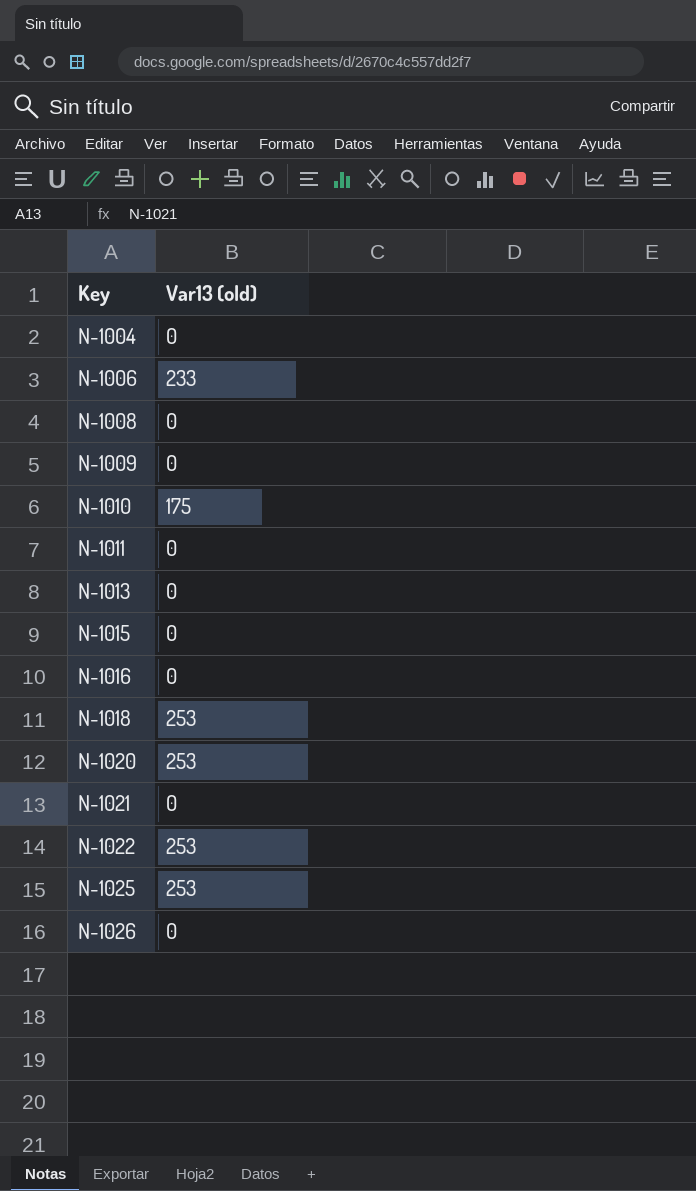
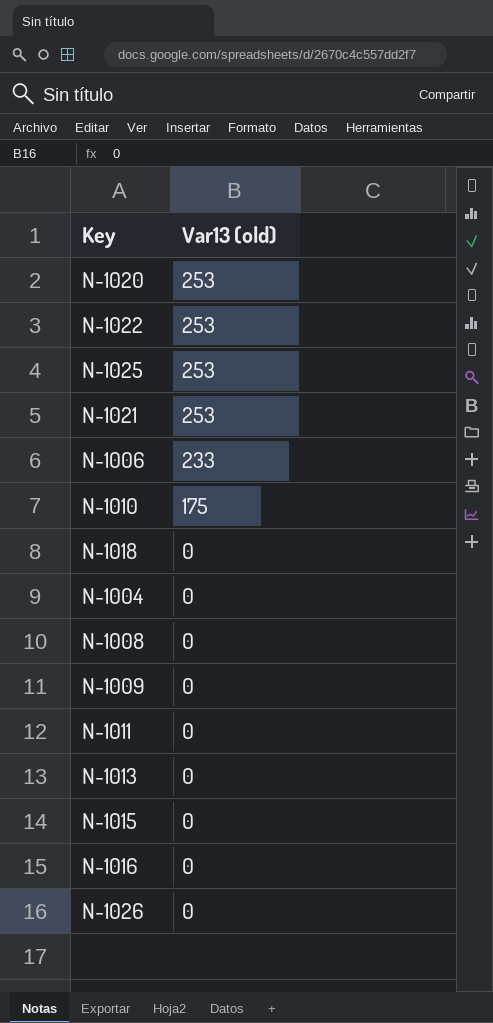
row order: Key ascending -> Var13 (old) descending
N-1021 | Var13 (old): 0 -> 253
N-1018 | Var13 (old): 253 -> 0

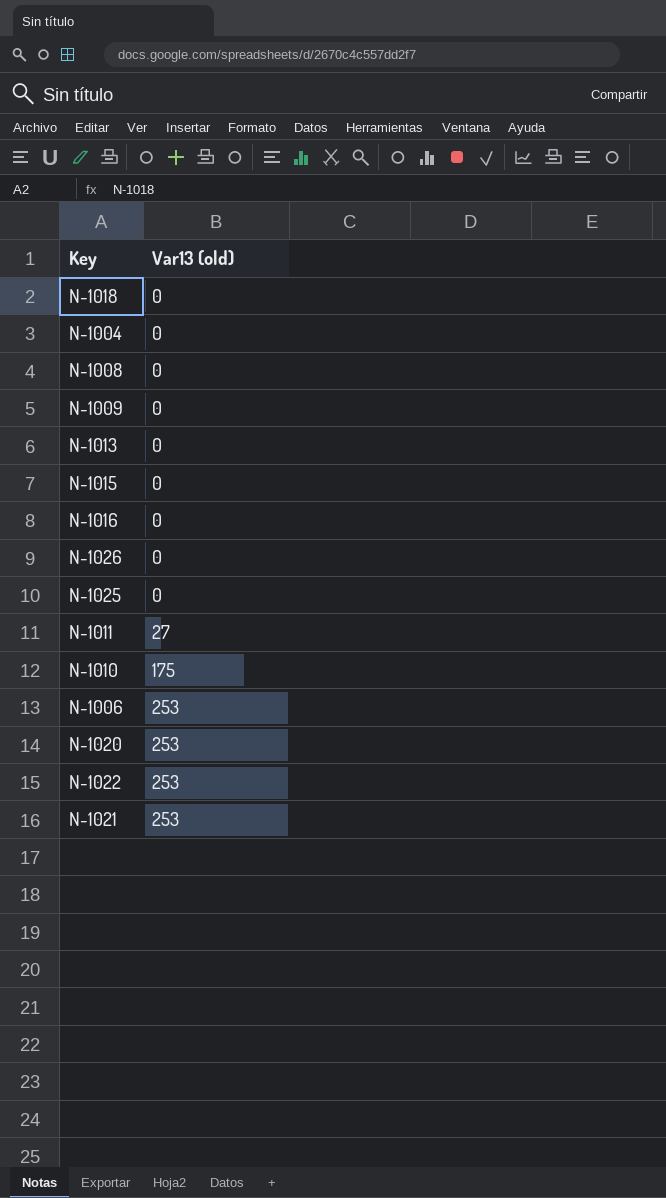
row order: Var13 (old) descending -> Var13 (old) ascending
N-1025 | Var13 (old): 253 -> 0
N-1011 | Var13 (old): 0 -> 27
N-1006 | Var13 (old): 233 -> 253

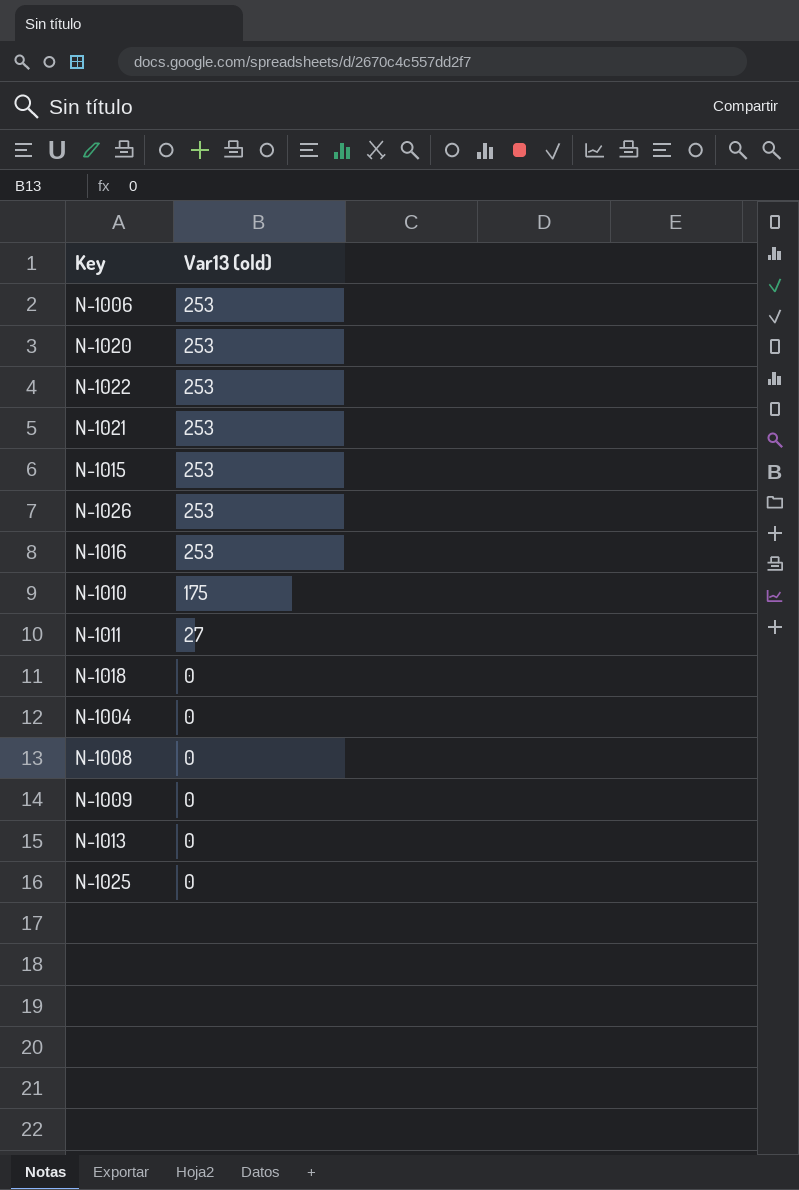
row order: Var13 (old) ascending -> Var13 (old) descending
N-1015 | Var13 (old): 0 -> 253
N-1026 | Var13 (old): 0 -> 253
N-1016 | Var13 (old): 0 -> 253

